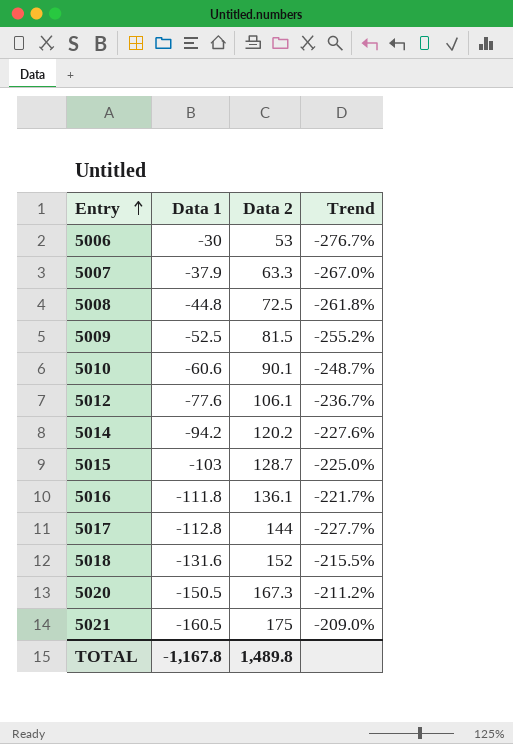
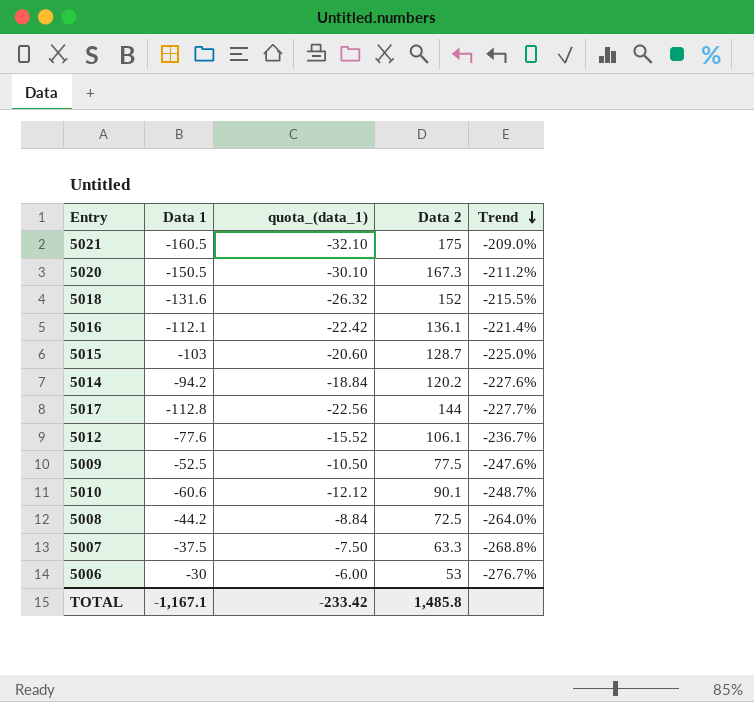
row order: Entry ascending -> Trend descending
column quota_(data_1) | formula: none -> [Data 1] * 0.2
5016 | Data 1: -111.8 -> -112.1
5016 | Trend: -221.7% -> -221.4%
5009 | Data 2: 81.5 -> 77.5
5009 | Trend: -255.2% -> -247.6%
5008 | Data 1: -44.8 -> -44.2
5008 | Trend: -261.8% -> -264.0%
5007 | Data 1: -37.9 -> -37.5
5007 | Trend: -267.0% -> -268.8%
TOTAL | Data 1: -1,167.8 -> -1,167.1
TOTAL | Data 2: 1,489.8 -> 1,485.8

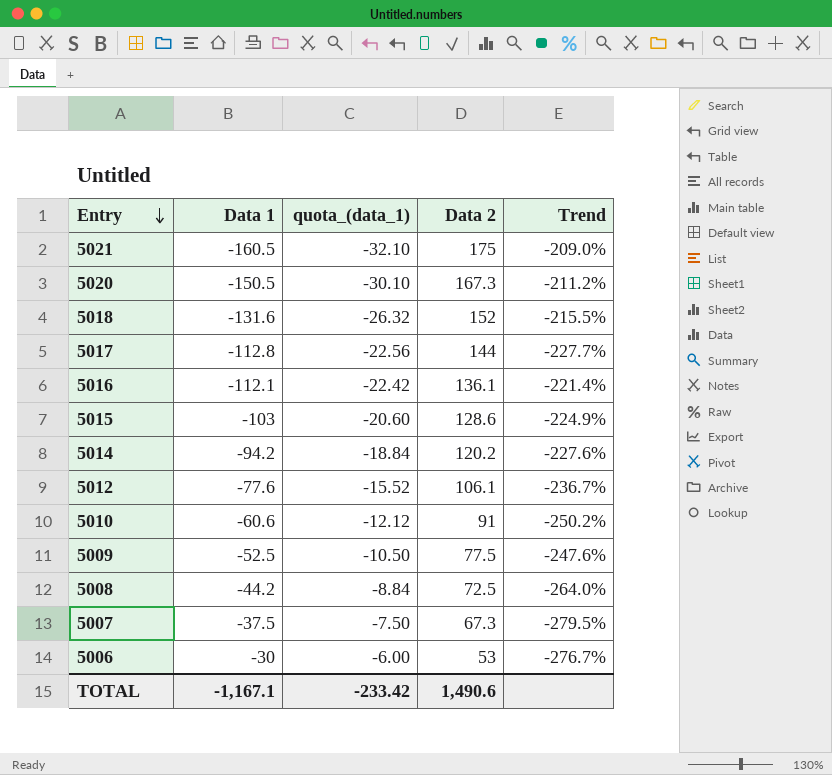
row order: Trend descending -> Entry descending
5015 | Data 2: 128.7 -> 128.6
5015 | Trend: -225.0% -> -224.9%
5010 | Data 2: 90.1 -> 91
5010 | Trend: -248.7% -> -250.2%
5007 | Data 2: 63.3 -> 67.3
5007 | Trend: -268.8% -> -279.5%
TOTAL | Data 2: 1,485.8 -> 1,490.6

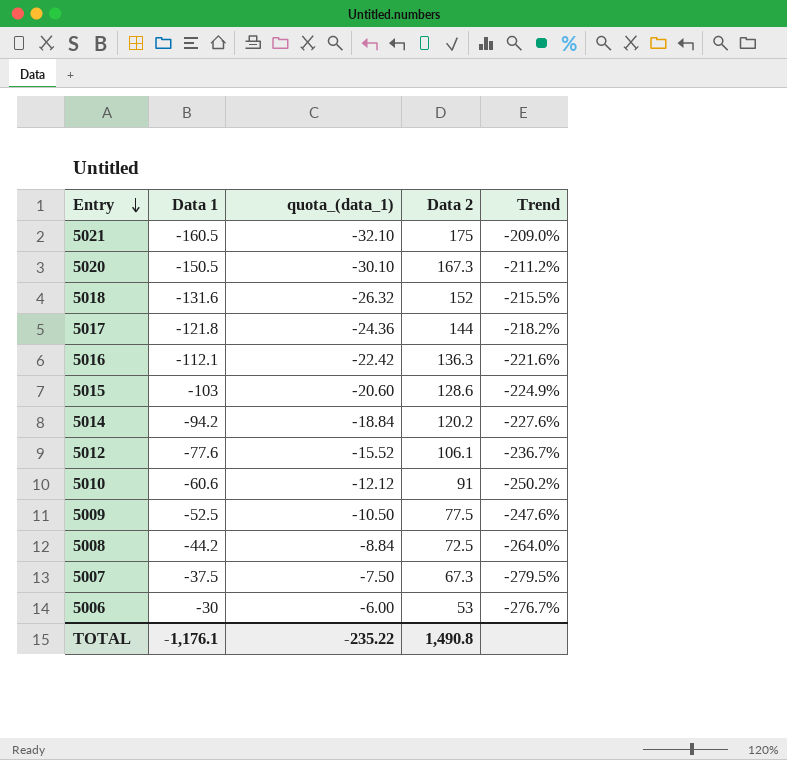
5017 | Data 1: -112.8 -> -121.8
5017 | quota_(data_1): -22.56 -> -24.36
5017 | Trend: -227.7% -> -218.2%
5016 | Data 2: 136.1 -> 136.3
5016 | Trend: -221.4% -> -221.6%
TOTAL | Data 1: -1,167.1 -> -1,176.1
TOTAL | quota_(data_1): -233.42 -> -235.22
TOTAL | Data 2: 1,490.6 -> 1,490.8

